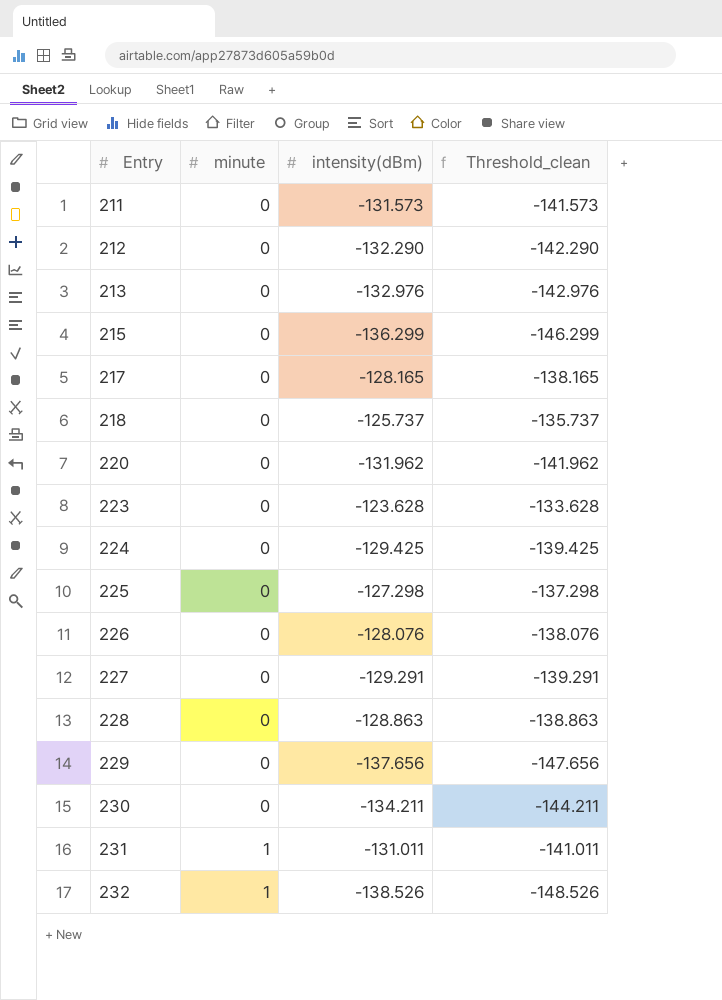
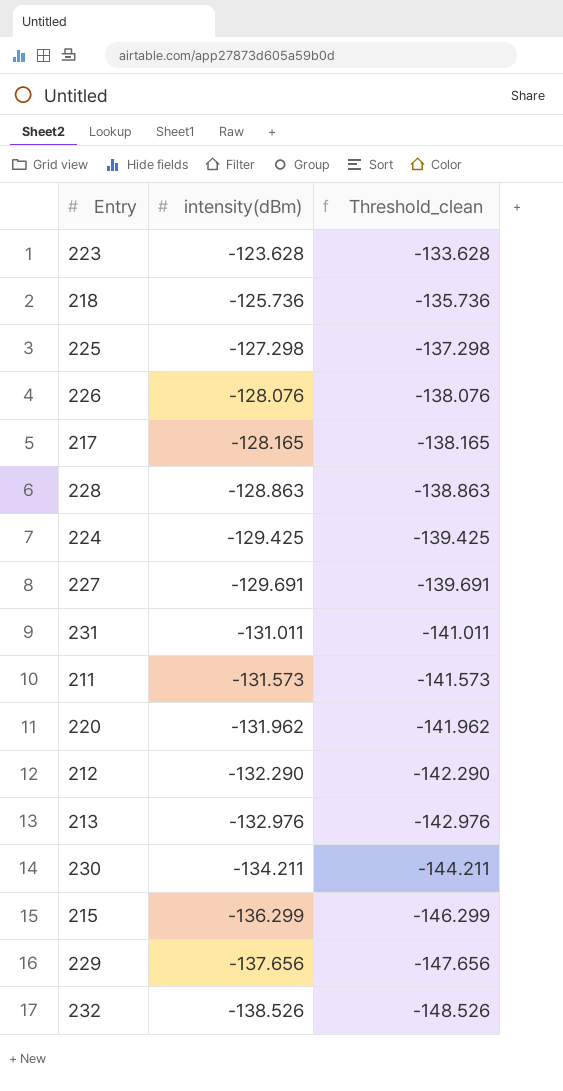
row order: Entry ascending -> intensity(dBm) descending
column minute | position: 2 -> none
218 | intensity(dBm): -125.737 -> -125.736
218 | Threshold_clean: -135.737 -> -135.736
227 | intensity(dBm): -129.291 -> -129.691
227 | Threshold_clean: -139.291 -> -139.691

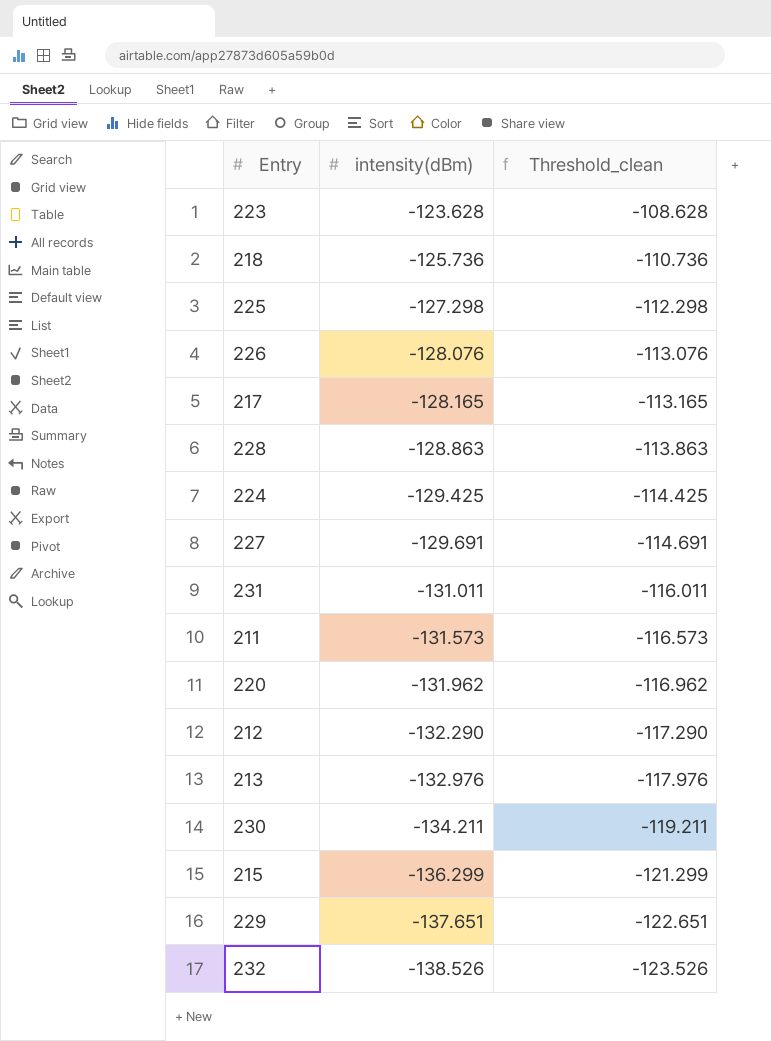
column Threshold_clean | formula: [intensity(dBm)] - 10 -> [intensity(dBm)] + 15
229 | intensity(dBm): -137.656 -> -137.651

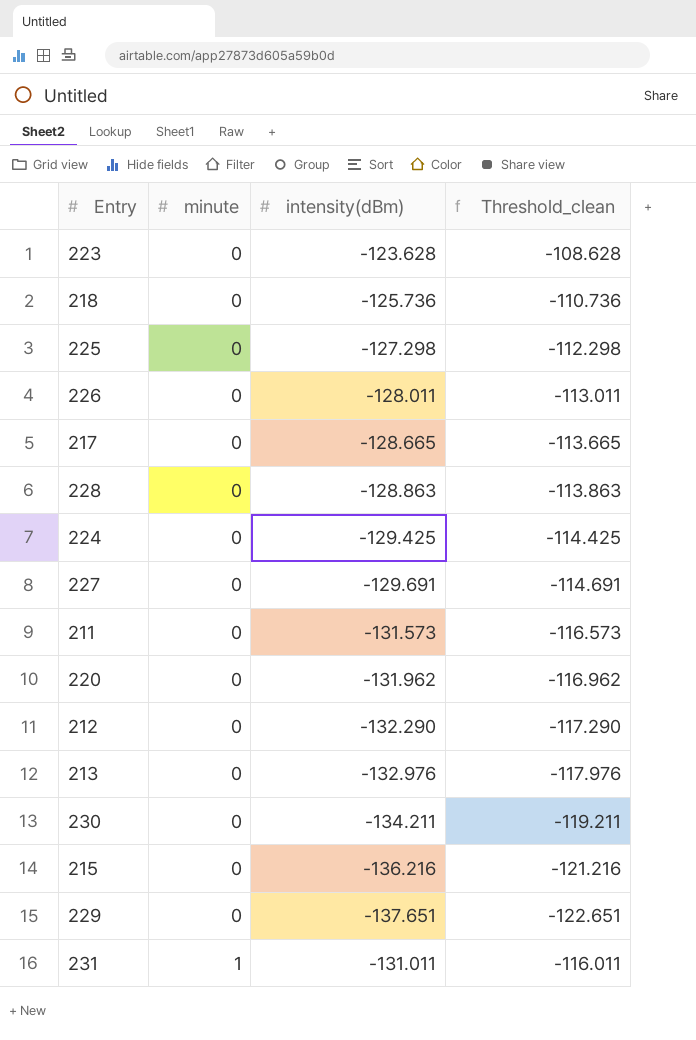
row order: intensity(dBm) descending -> minute ascending
column minute | position: none -> 2
row 232: -138.526 | -123.526 -> none
226 | intensity(dBm): -128.076 -> -128.011
226 | Threshold_clean: -113.076 -> -113.011
217 | intensity(dBm): -128.165 -> -128.665
217 | Threshold_clean: -113.165 -> -113.665
215 | intensity(dBm): -136.299 -> -136.216
215 | Threshold_clean: -121.299 -> -121.216

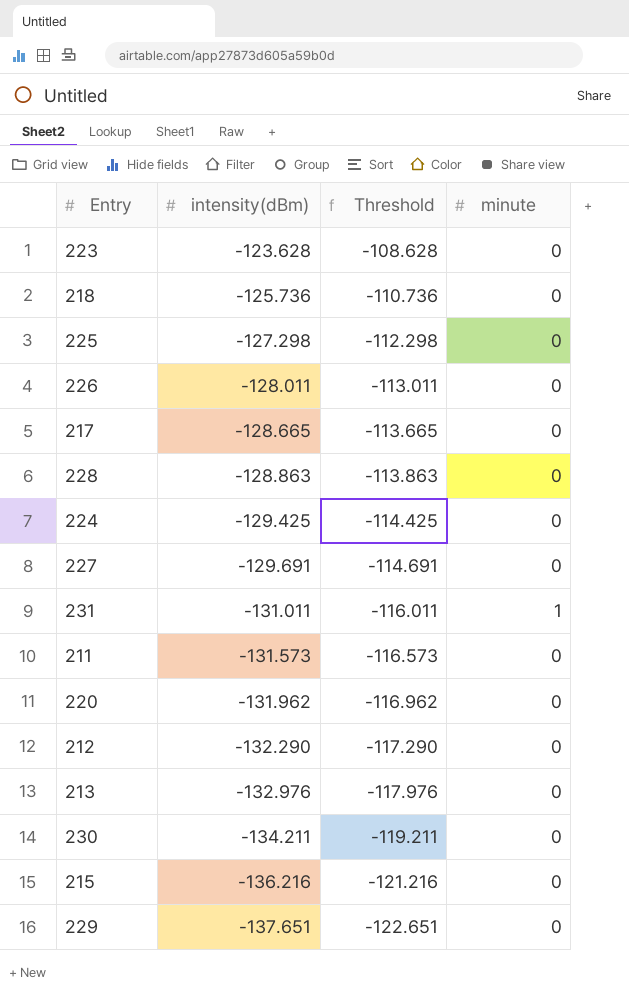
row order: minute ascending -> intensity(dBm) descending
column name: Threshold_clean -> Threshold
column minute | position: 2 -> 4

